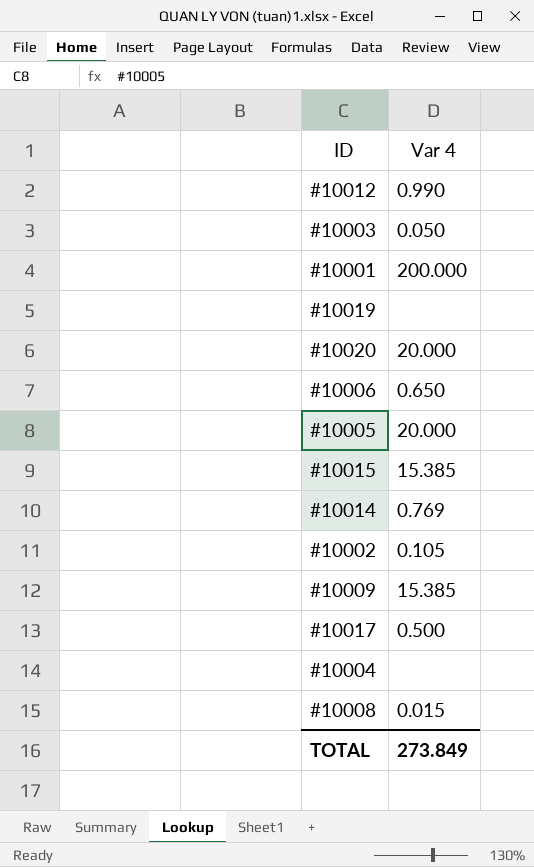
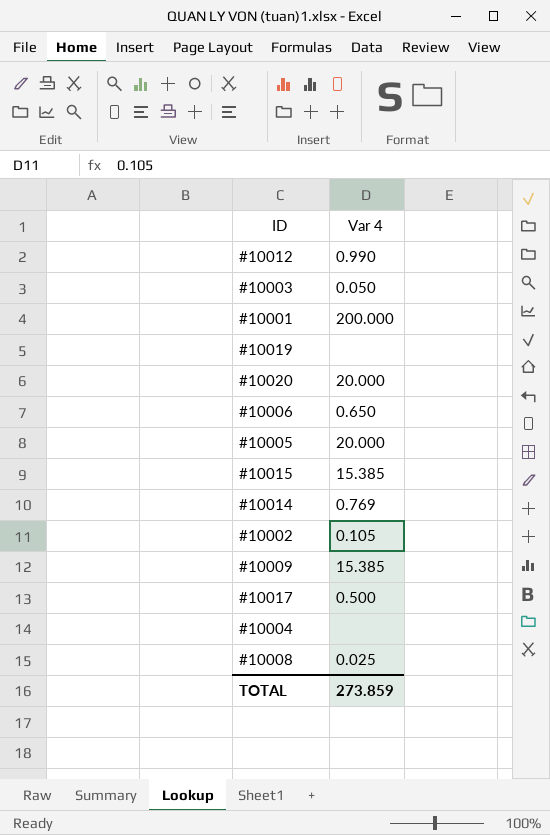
#10008 | Var 4: 0.015 -> 0.025
TOTAL | Var 4: 273.849 -> 273.859

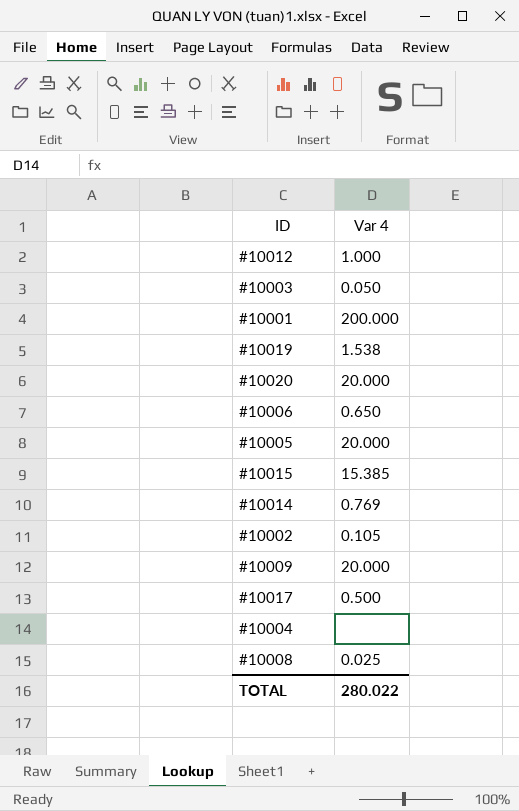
#10012 | Var 4: 0.990 -> 1.000
#10019 | Var 4: none -> 1.538
#10009 | Var 4: 15.385 -> 20.000
TOTAL | Var 4: 273.859 -> 280.022

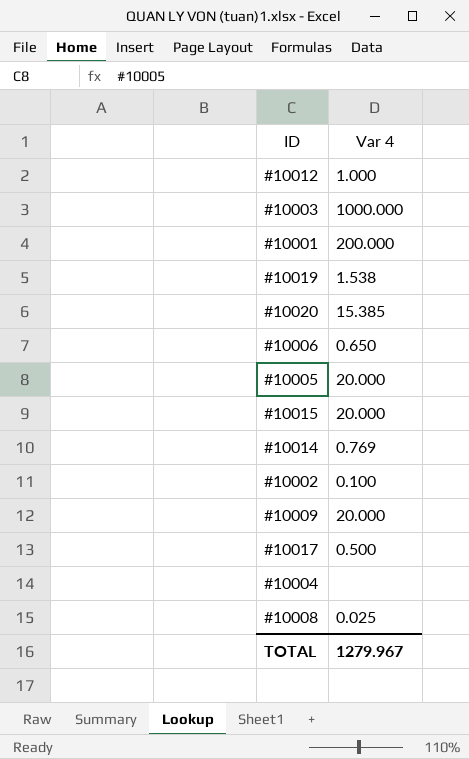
#10003 | Var 4: 0.050 -> 1000.000
#10020 | Var 4: 20.000 -> 15.385
#10015 | Var 4: 15.385 -> 20.000
#10002 | Var 4: 0.105 -> 0.100
TOTAL | Var 4: 280.022 -> 1279.967

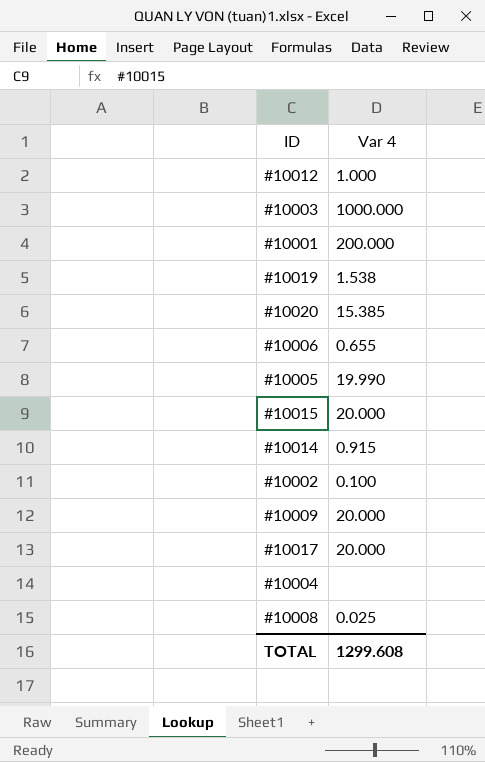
#10006 | Var 4: 0.650 -> 0.655
#10005 | Var 4: 20.000 -> 19.990
#10014 | Var 4: 0.769 -> 0.915
#10017 | Var 4: 0.500 -> 20.000
TOTAL | Var 4: 1279.967 -> 1299.608

